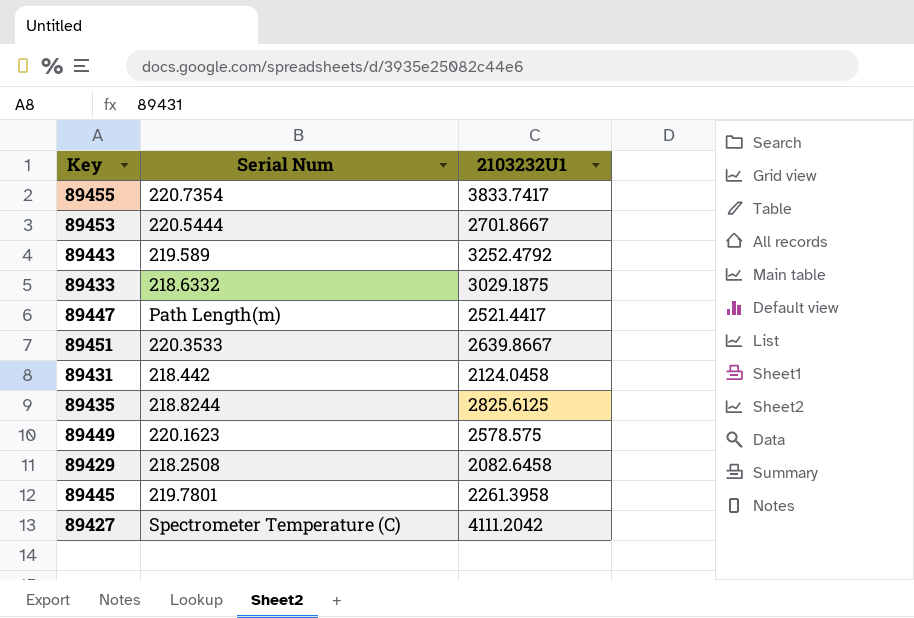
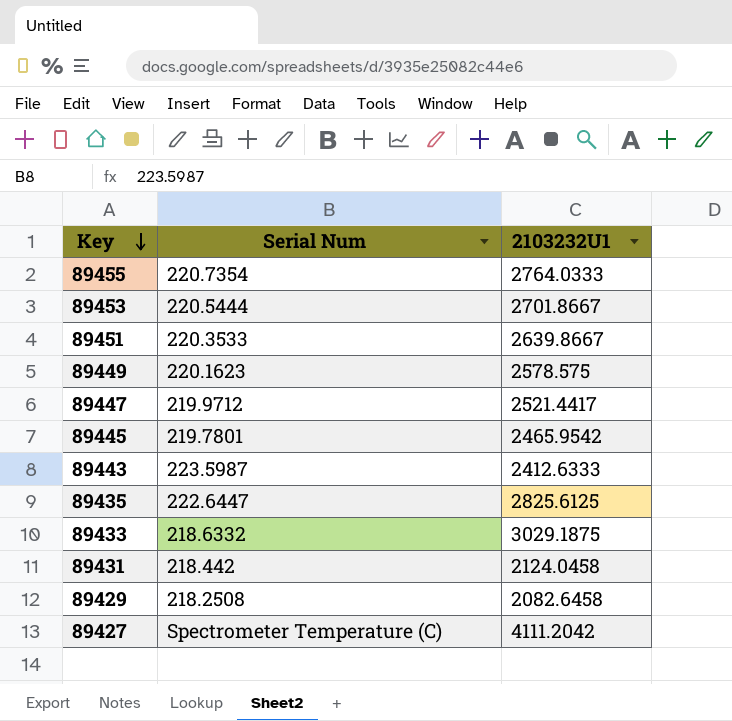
row order: none -> Key descending
89455 | 2103232U1: 3833.7417 -> 2764.0333
89447 | Serial Num: Path Length(m) -> 219.9712
89445 | 2103232U1: 2261.3958 -> 2465.9542
89443 | Serial Num: 219.589 -> 223.5987
89443 | 2103232U1: 3252.4792 -> 2412.6333
89435 | Serial Num: 218.8244 -> 222.6447

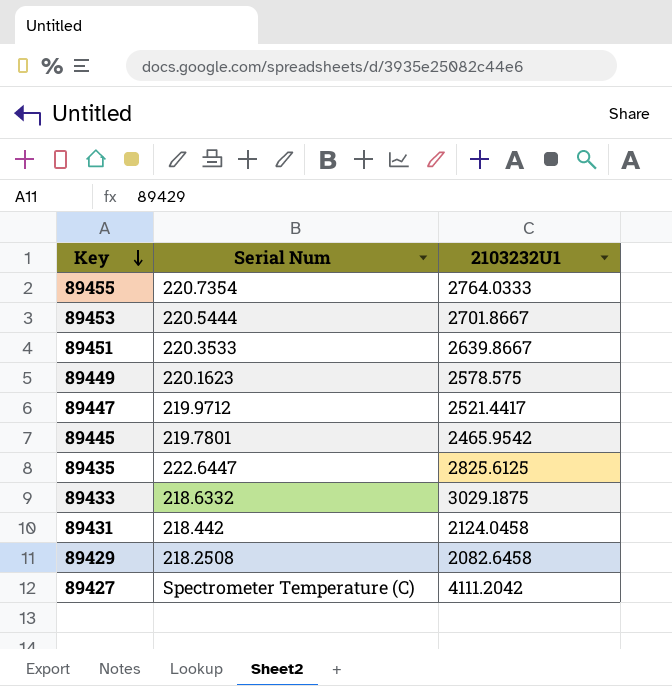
row 89443: 223.5987 | 2412.6333 -> none

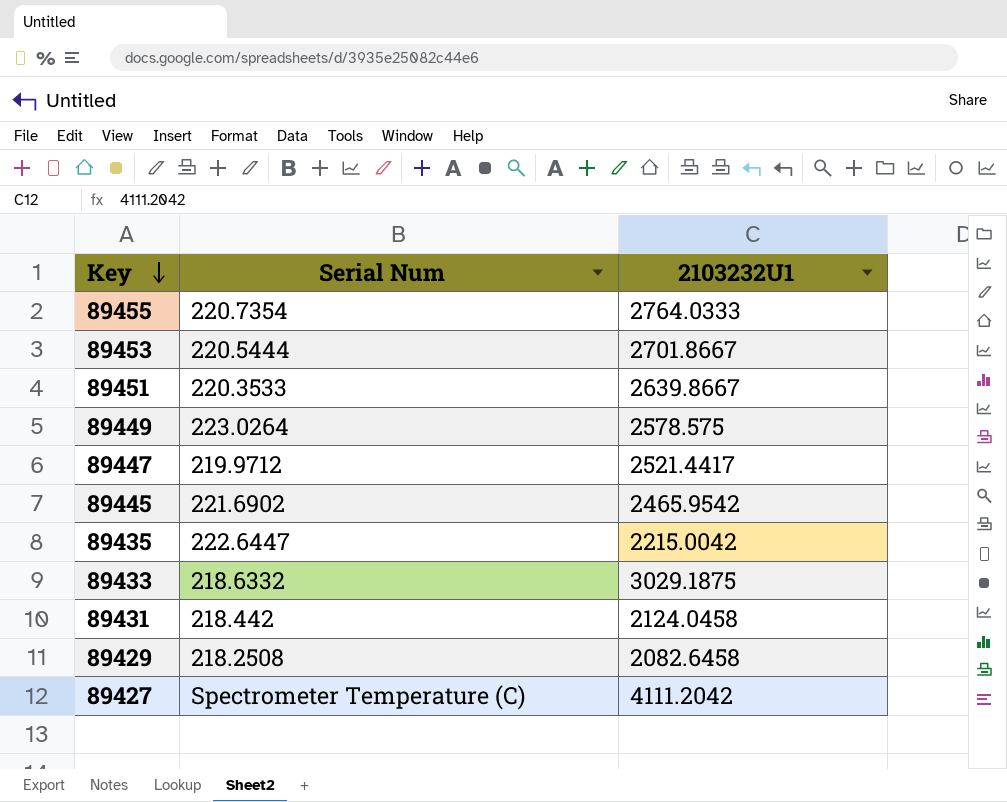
89449 | Serial Num: 220.1623 -> 223.0264
89445 | Serial Num: 219.7801 -> 221.6902
89435 | 2103232U1: 2825.6125 -> 2215.0042

